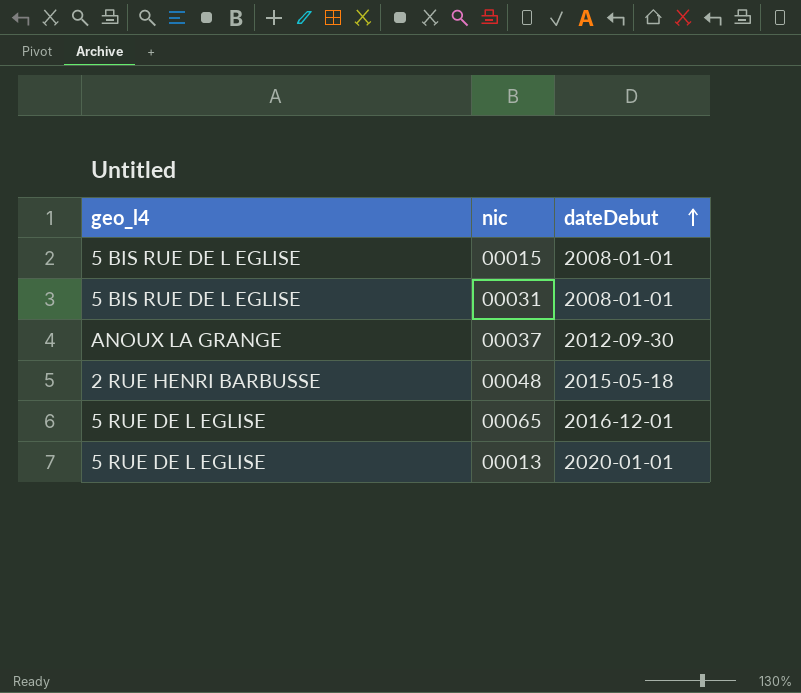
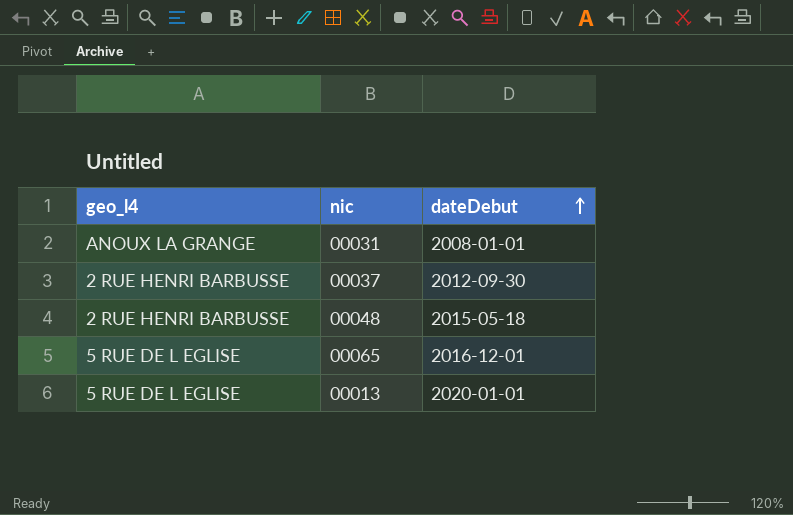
row 00015: 5 BIS RUE DE L EGLISE | 2008-01-01 -> none
00031 | geo_l4: 5 BIS RUE DE L EGLISE -> ANOUX LA GRANGE
00037 | geo_l4: ANOUX LA GRANGE -> 2 RUE HENRI BARBUSSE

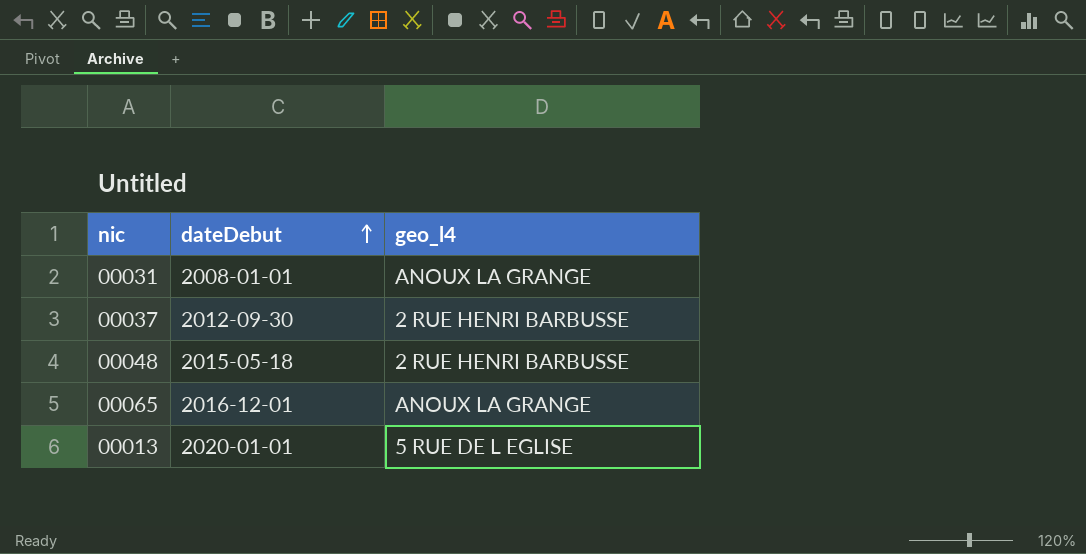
column geo_l4 | position: 1 -> 3
00065 | geo_l4: 5 RUE DE L EGLISE -> ANOUX LA GRANGE

